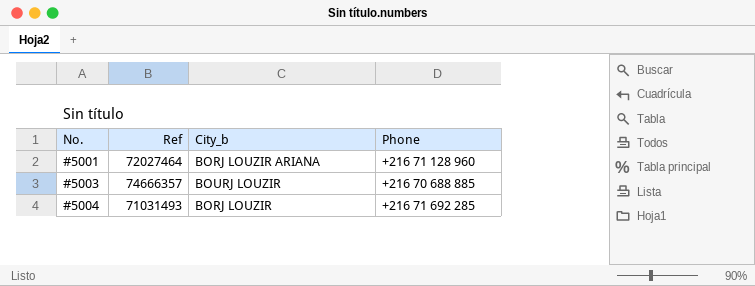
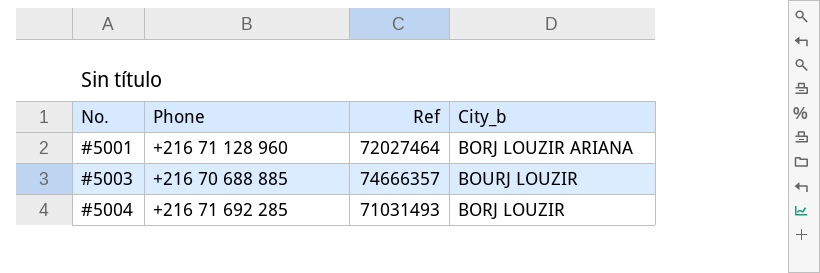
column Phone | position: 4 -> 2

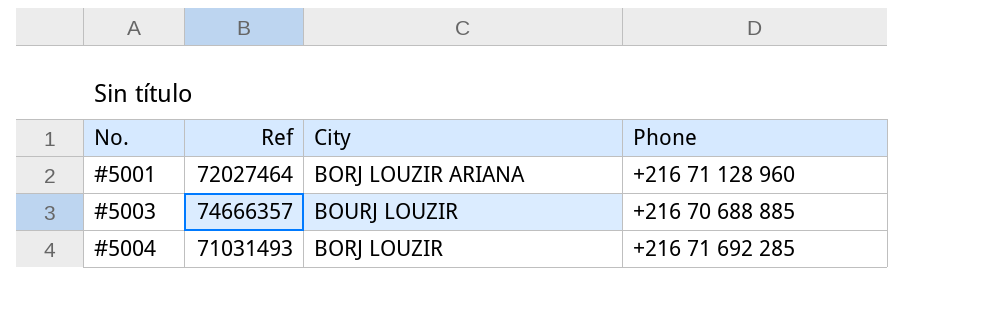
column name: City_b -> City
column Phone | position: 2 -> 4

